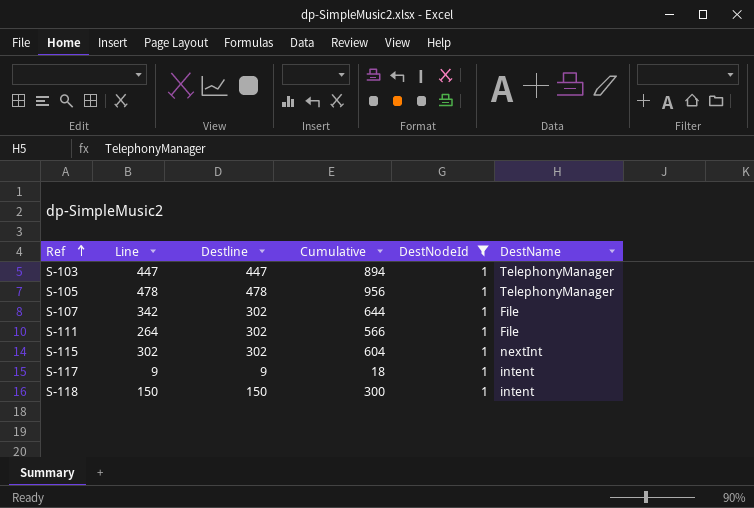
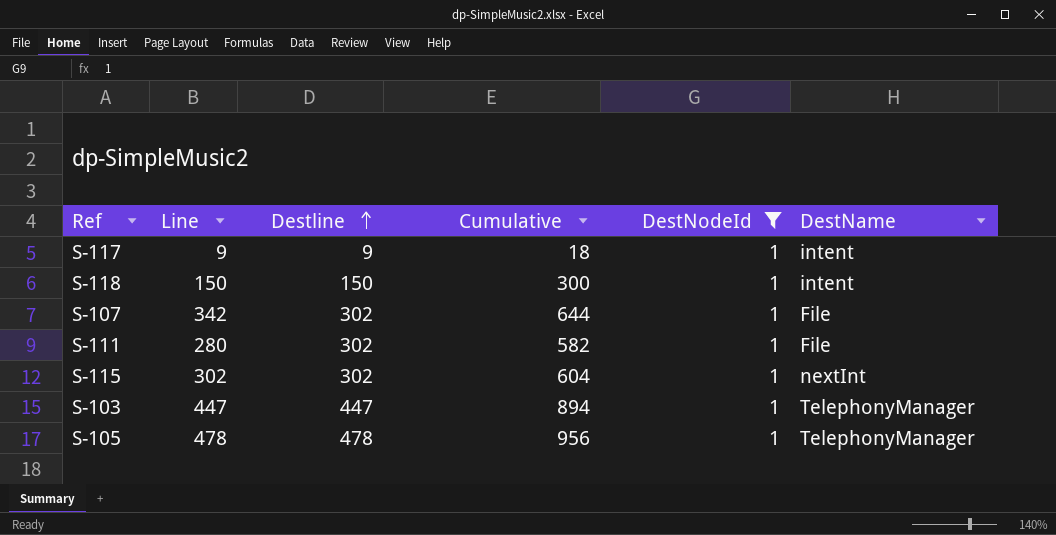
row order: Ref ascending -> Destline ascending
S-111 | Line: 264 -> 280
S-111 | Cumulative: 566 -> 582

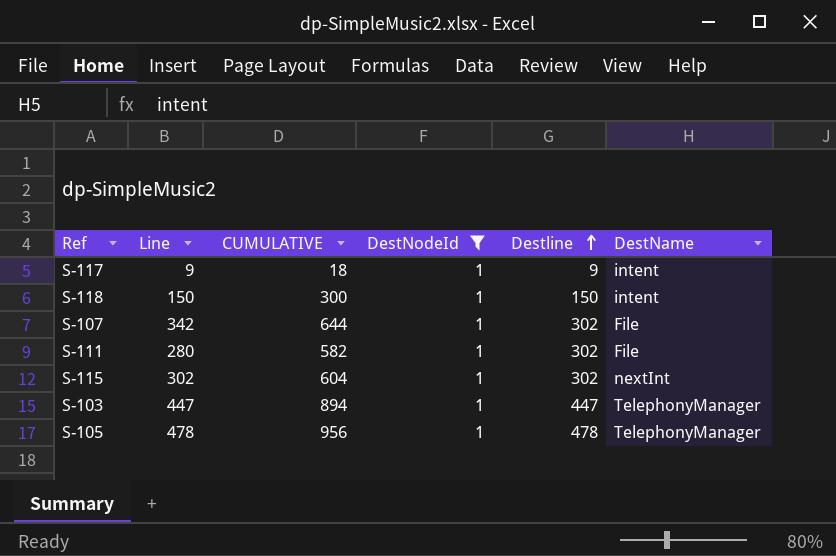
column name: Cumulative -> CUMULATIVE
column Destline | position: 3 -> 5

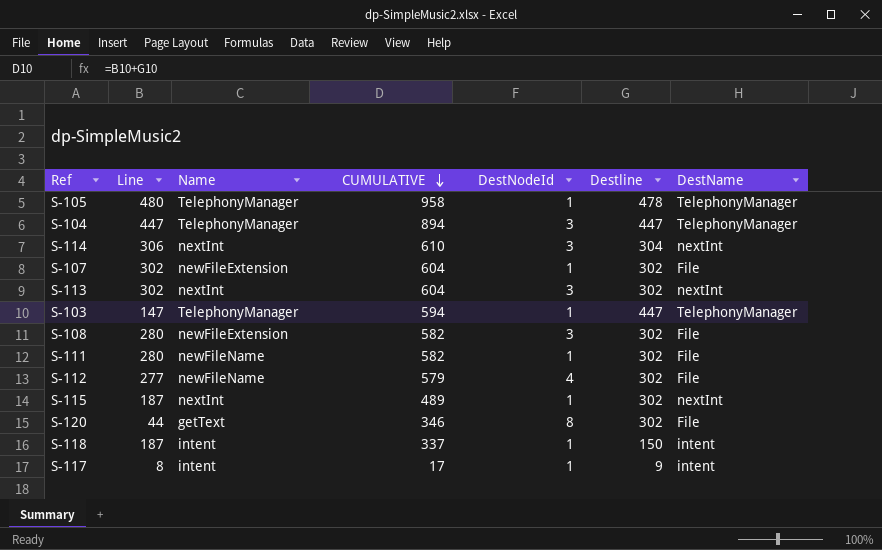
filter: DestNodeId = 1 -> none
row order: Destline ascending -> CUMULATIVE descending
column Name | position: none -> 3
S-105 | Line: 478 -> 480
S-105 | CUMULATIVE: 956 -> 958
S-107 | Line: 342 -> 302
S-107 | CUMULATIVE: 644 -> 604
S-103 | Line: 447 -> 147
S-103 | CUMULATIVE: 894 -> 594
S-115 | Line: 302 -> 187
S-115 | CUMULATIVE: 604 -> 489
S-118 | Line: 150 -> 187
S-118 | CUMULATIVE: 300 -> 337
S-117 | Line: 9 -> 8
S-117 | CUMULATIVE: 18 -> 17

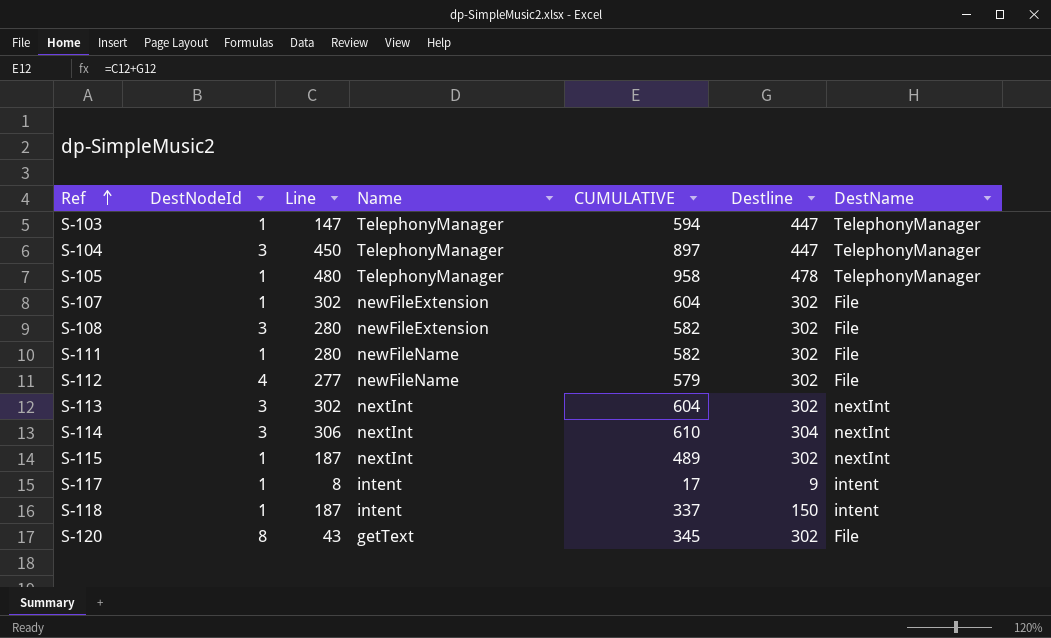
row order: CUMULATIVE descending -> Ref ascending
column DestNodeId | position: 5 -> 2
S-104 | Line: 447 -> 450
S-104 | CUMULATIVE: 894 -> 897
S-120 | Line: 44 -> 43
S-120 | CUMULATIVE: 346 -> 345

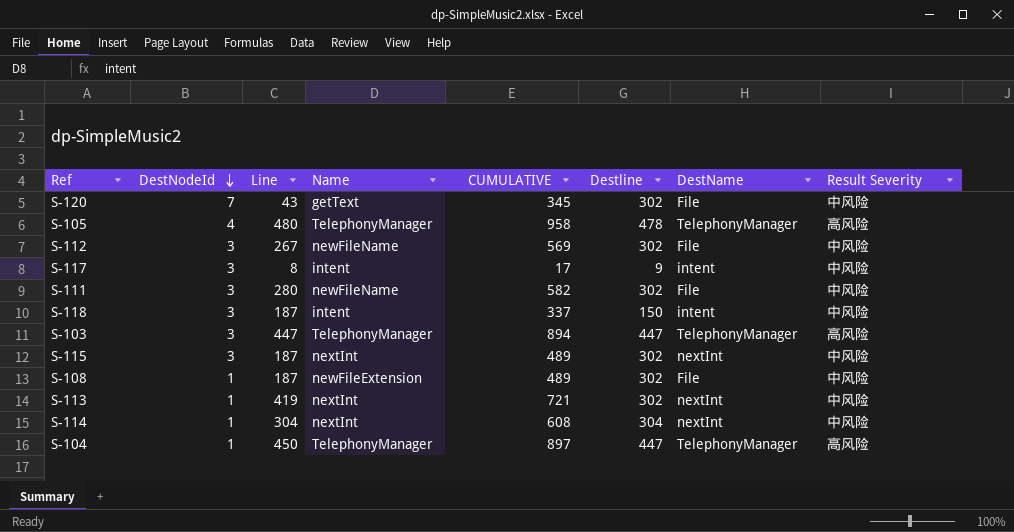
row order: Ref ascending -> DestNodeId descending
column Result Severity | position: none -> 8
row S-107: 1 | 302 | newFileExtension | 604 | 302 | File -> none
S-120 | DestNodeId: 8 -> 7
S-105 | DestNodeId: 1 -> 4
S-112 | DestNodeId: 4 -> 3
S-112 | Line: 277 -> 267
S-112 | CUMULATIVE: 579 -> 569
S-117 | DestNodeId: 1 -> 3
S-111 | DestNodeId: 1 -> 3
S-118 | DestNodeId: 1 -> 3
S-103 | DestNodeId: 1 -> 3
S-103 | Line: 147 -> 447
S-103 | CUMULATIVE: 594 -> 894
S-115 | DestNodeId: 1 -> 3
S-108 | DestNodeId: 3 -> 1
S-108 | Line: 280 -> 187
S-108 | CUMULATIVE: 582 -> 489
S-113 | DestNodeId: 3 -> 1
S-113 | Line: 302 -> 419
S-113 | CUMULATIVE: 604 -> 721
S-114 | DestNodeId: 3 -> 1
S-114 | Line: 306 -> 304
S-114 | CUMULATIVE: 610 -> 608
S-104 | DestNodeId: 3 -> 1

